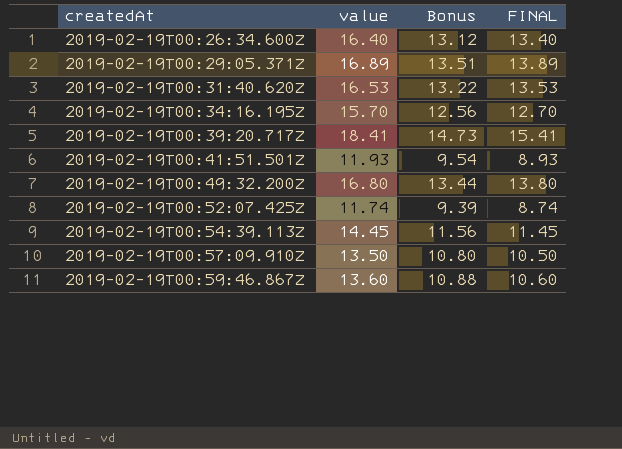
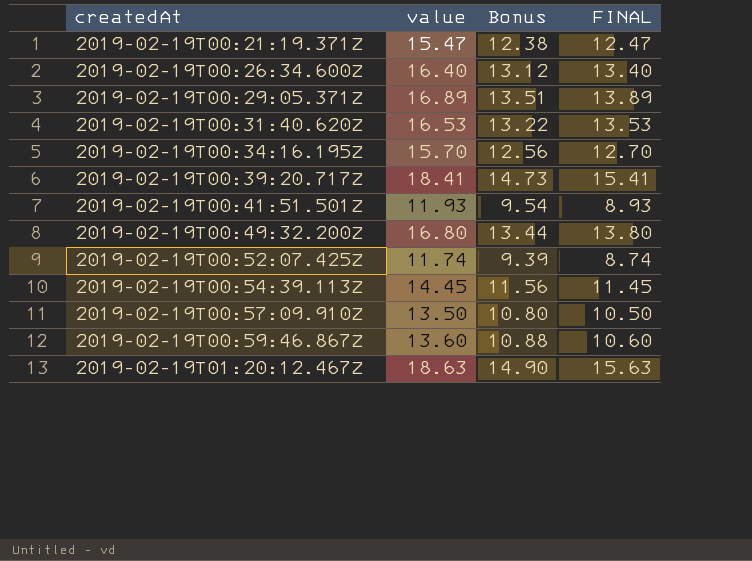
row 2019-02-19T00:21:19.371Z: none -> 15.47 | 12.38 | 12.47
row 2019-02-19T01:20:12.467Z: none -> 18.63 | 14.90 | 15.63

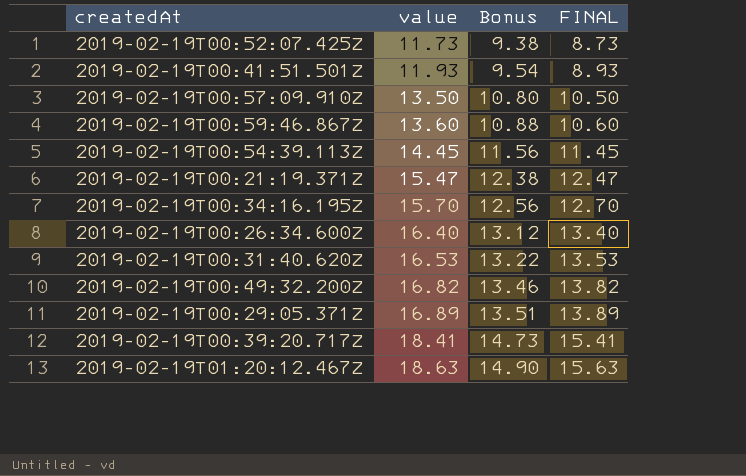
row order: createdAt ascending -> value ascending
2019-02-19T00:52:07.425Z | value: 11.74 -> 11.73
2019-02-19T00:52:07.425Z | Bonus: 9.39 -> 9.38
2019-02-19T00:52:07.425Z | FINAL: 8.74 -> 8.73
2019-02-19T00:49:32.200Z | value: 16.80 -> 16.82
2019-02-19T00:49:32.200Z | Bonus: 13.44 -> 13.46
2019-02-19T00:49:32.200Z | FINAL: 13.80 -> 13.82

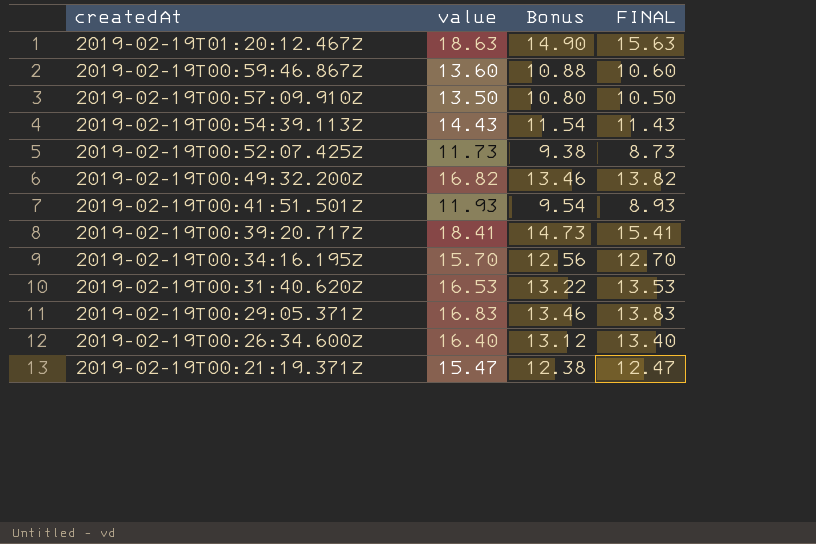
row order: value ascending -> createdAt descending
2019-02-19T00:54:39.113Z | value: 14.45 -> 14.43
2019-02-19T00:54:39.113Z | Bonus: 11.56 -> 11.54
2019-02-19T00:54:39.113Z | FINAL: 11.45 -> 11.43
2019-02-19T00:29:05.371Z | value: 16.89 -> 16.83
2019-02-19T00:29:05.371Z | Bonus: 13.51 -> 13.46
2019-02-19T00:29:05.371Z | FINAL: 13.89 -> 13.83

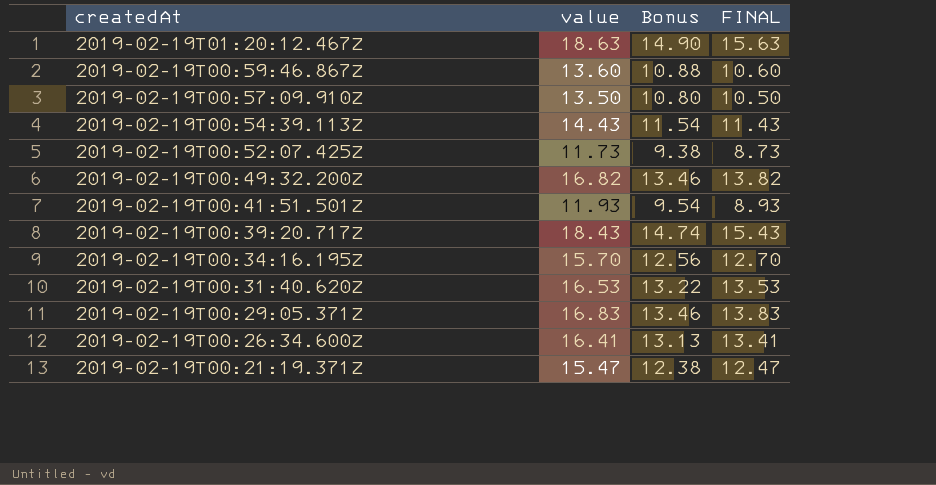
2019-02-19T00:39:20.717Z | value: 18.41 -> 18.43
2019-02-19T00:39:20.717Z | Bonus: 14.73 -> 14.74
2019-02-19T00:39:20.717Z | FINAL: 15.41 -> 15.43
2019-02-19T00:26:34.600Z | value: 16.40 -> 16.41
2019-02-19T00:26:34.600Z | Bonus: 13.12 -> 13.13
2019-02-19T00:26:34.600Z | FINAL: 13.40 -> 13.41

